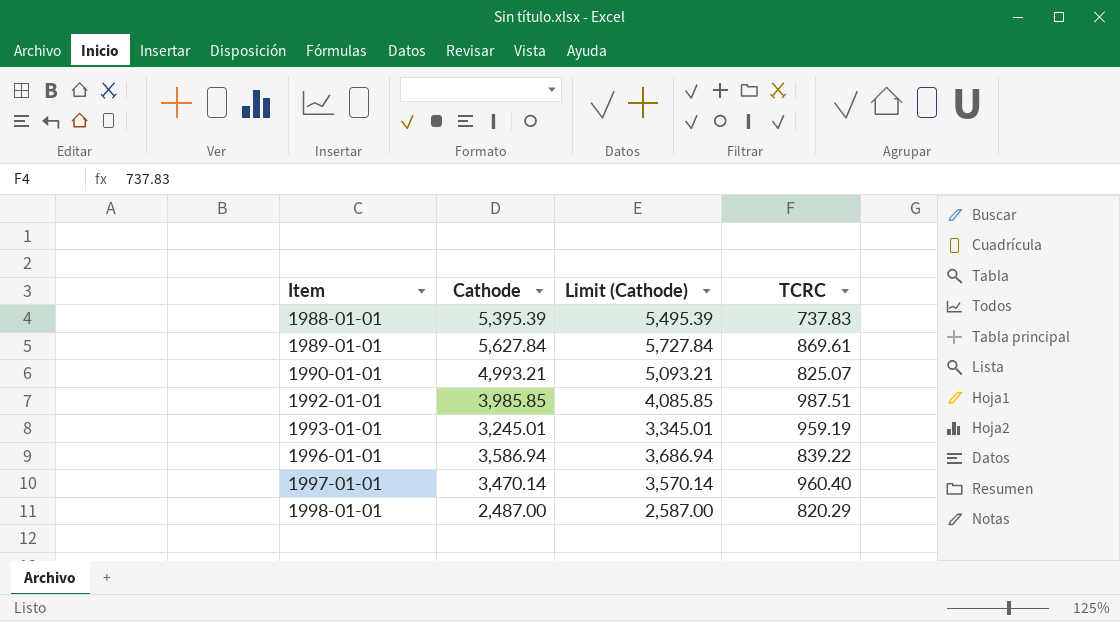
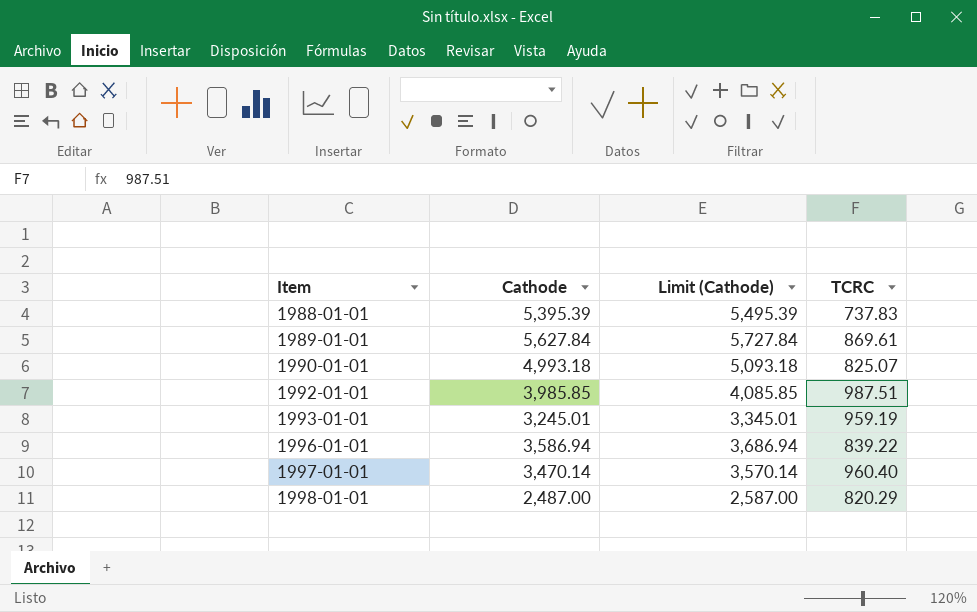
1990-01-01 | Cathode: 4,993.21 -> 4,993.18
1990-01-01 | Limit (Cathode): 5,093.21 -> 5,093.18

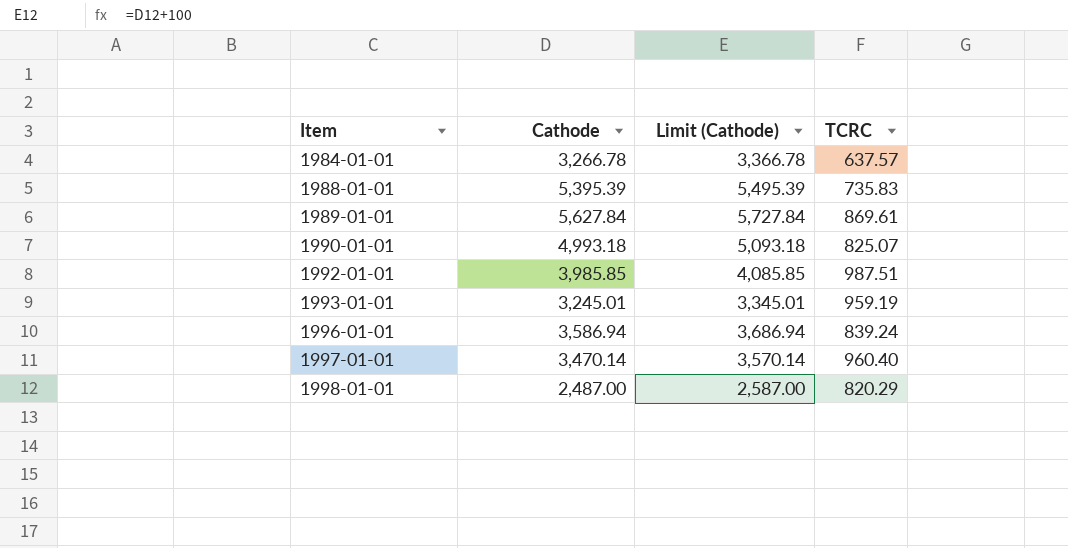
row 1984-01-01: none -> 3,266.78 | 3,366.78 | 637.57
1988-01-01 | TCRC: 737.83 -> 735.83
1996-01-01 | TCRC: 839.22 -> 839.24

